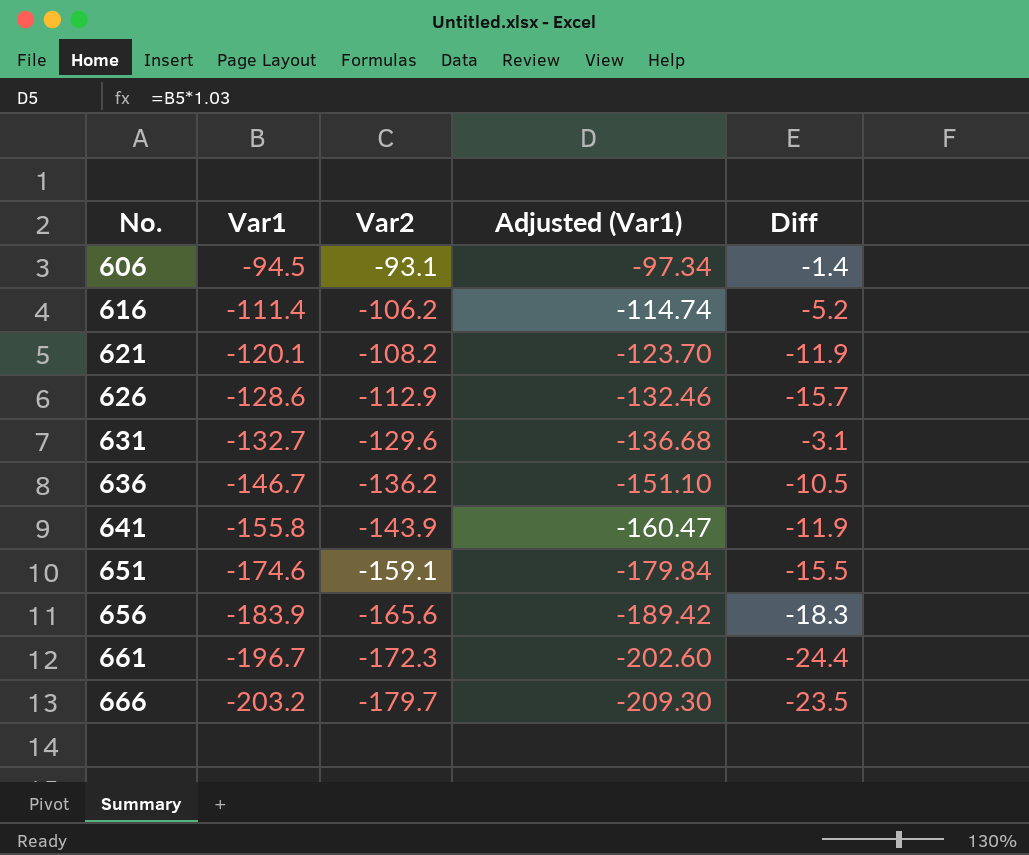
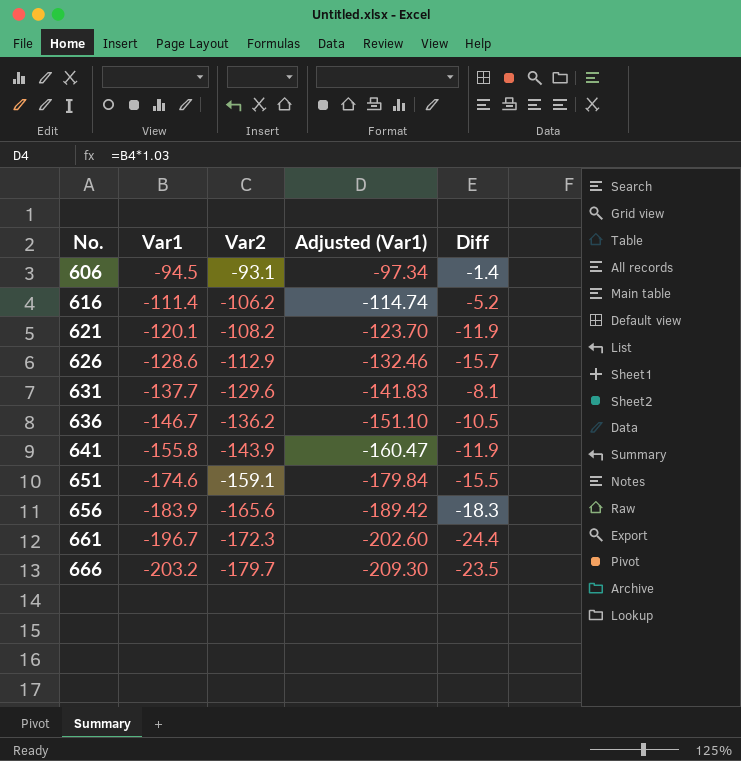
631 | Var1: -132.7 -> -137.7
631 | Adjusted (Var1): -136.68 -> -141.83
631 | Diff: -3.1 -> -8.1

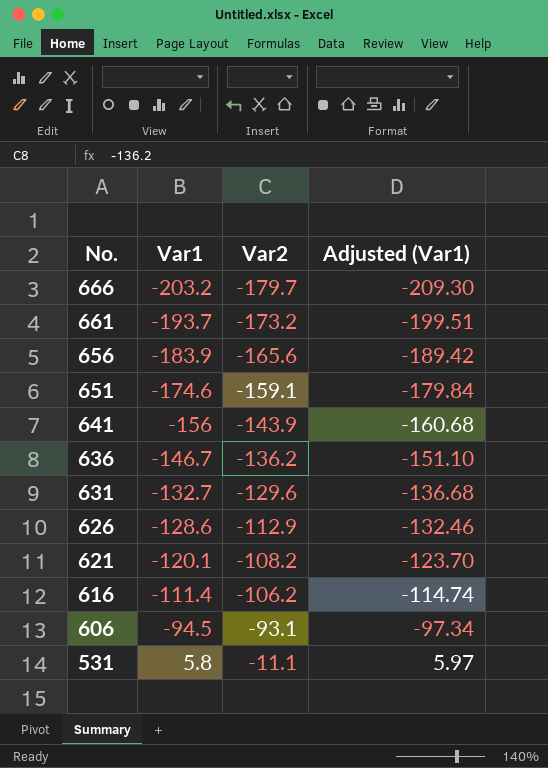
row order: No. ascending -> No. descending
column Diff | formula: [Var1] - [Var2] -> none
661 | Var1: -196.7 -> -193.7
661 | Var2: -172.3 -> -173.2
661 | Adjusted (Var1): -202.60 -> -199.51
641 | Var1: -155.8 -> -156
641 | Adjusted (Var1): -160.47 -> -160.68
631 | Var1: -137.7 -> -132.7
631 | Adjusted (Var1): -141.83 -> -136.68
row 531: none -> 5.8 | -11.1 | 5.97

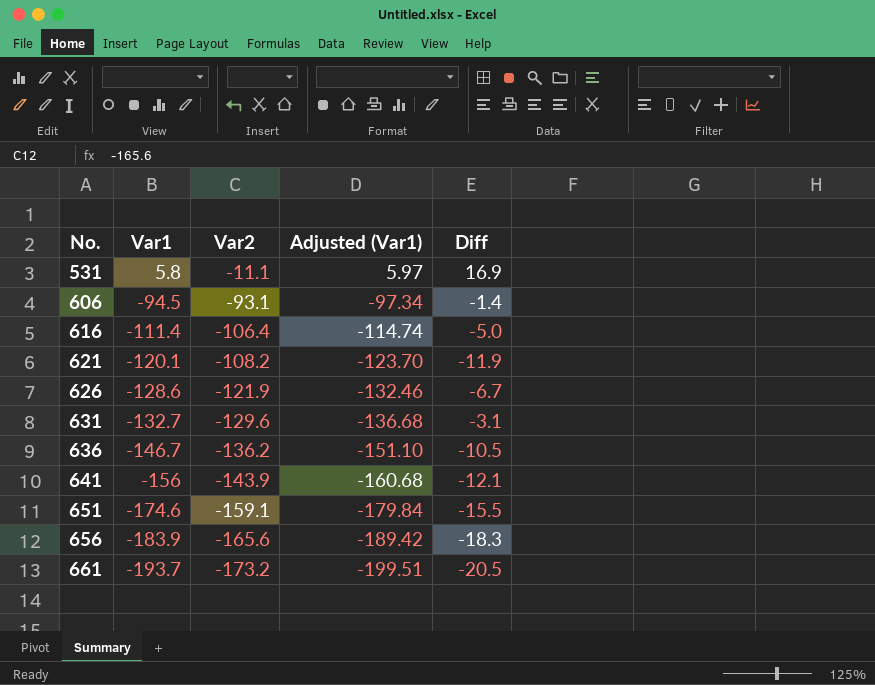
row order: No. descending -> No. ascending
column Diff | formula: none -> [Var1] - [Var2]
row 666: -203.2 | -179.7 | -209.30 -> none
616 | Var2: -106.2 -> -106.4
626 | Var2: -112.9 -> -121.9

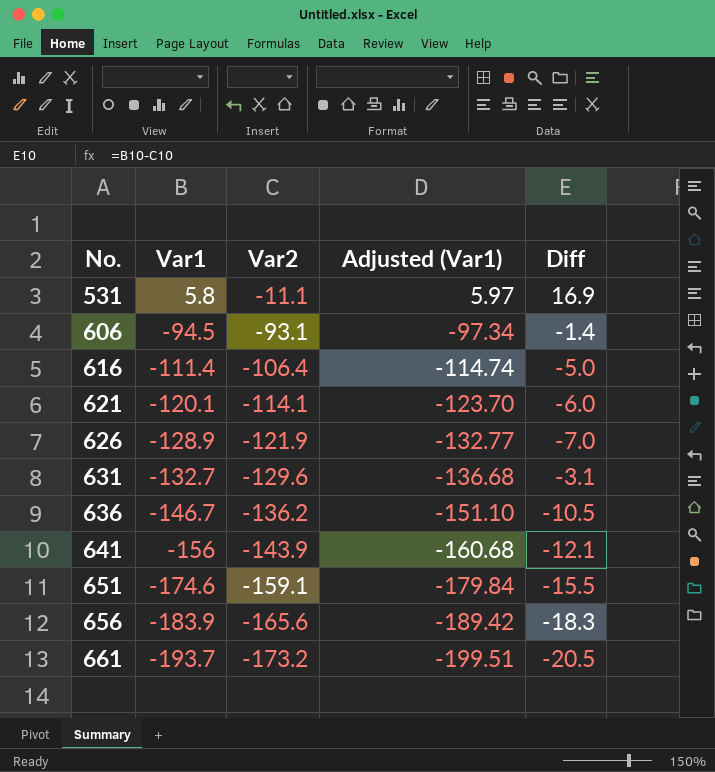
621 | Var2: -108.2 -> -114.1
621 | Diff: -11.9 -> -6.0
626 | Var1: -128.6 -> -128.9
626 | Adjusted (Var1): -132.46 -> -132.77
626 | Diff: -6.7 -> -7.0

